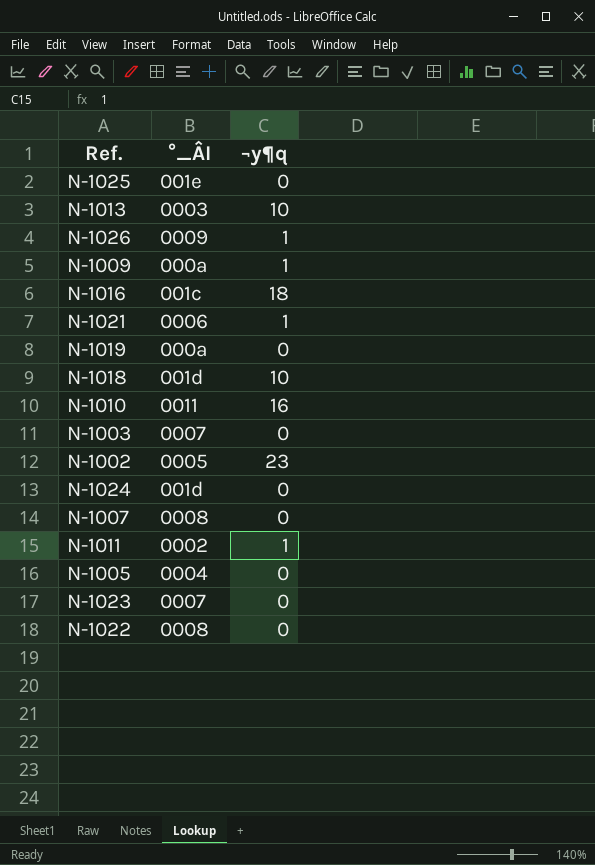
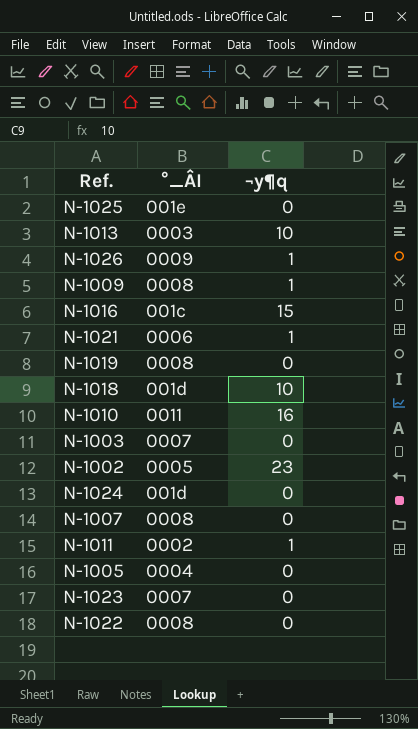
N-1009 | °_ÂI: 000a -> 0008
N-1016 | ¬y¶q: 18 -> 15
N-1019 | °_ÂI: 000a -> 0008

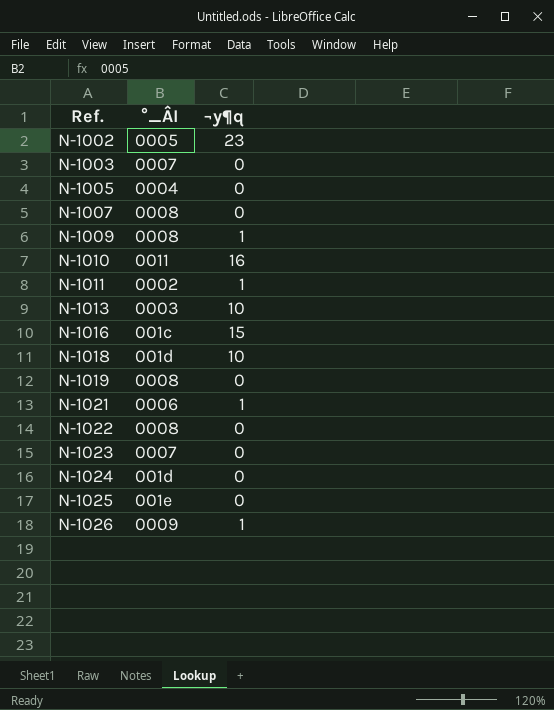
row order: none -> Ref. ascending

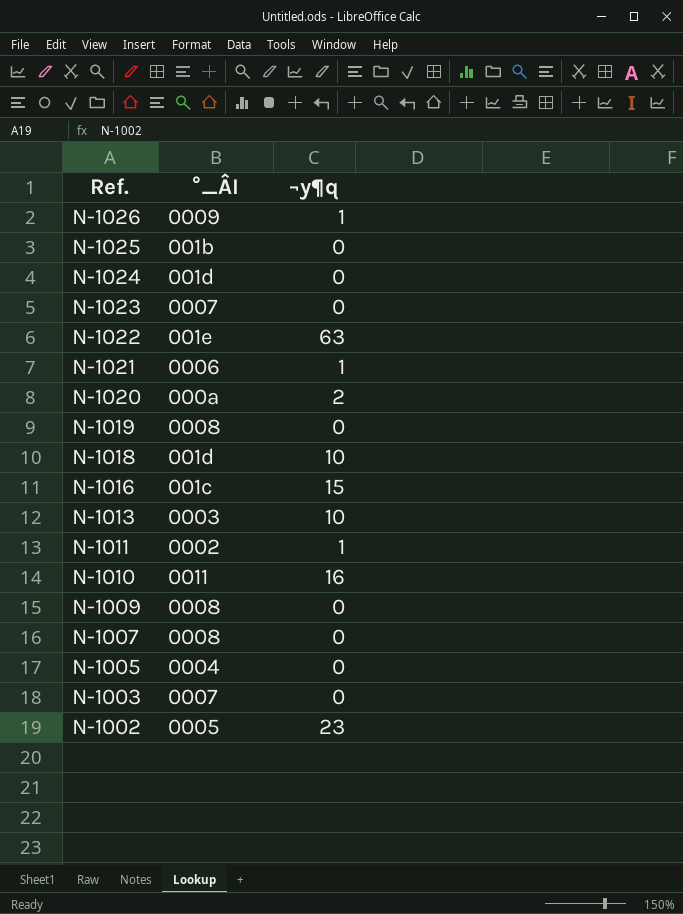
row order: Ref. ascending -> Ref. descending
N-1025 | °_ÂI: 001e -> 001b
N-1022 | °_ÂI: 0008 -> 001e
N-1022 | ¬y¶q: 0 -> 63
row N-1020: none -> 000a | 2
N-1009 | ¬y¶q: 1 -> 0

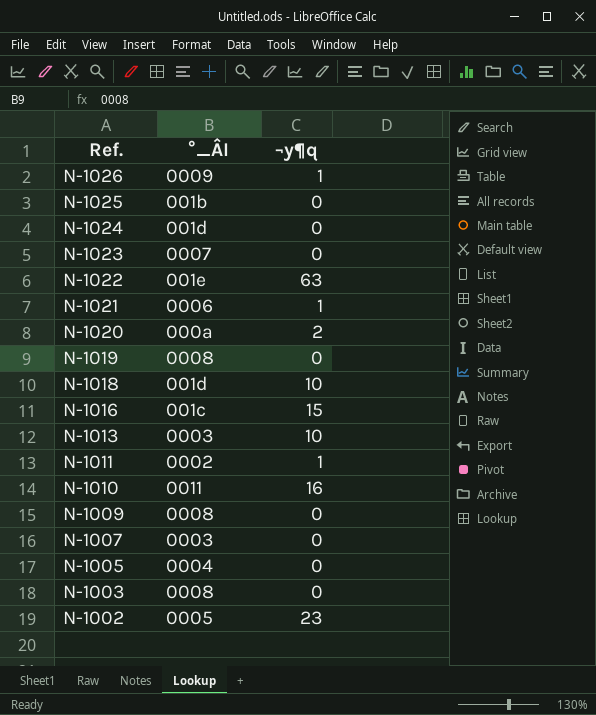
N-1007 | °_ÂI: 0008 -> 0003
N-1003 | °_ÂI: 0007 -> 0008

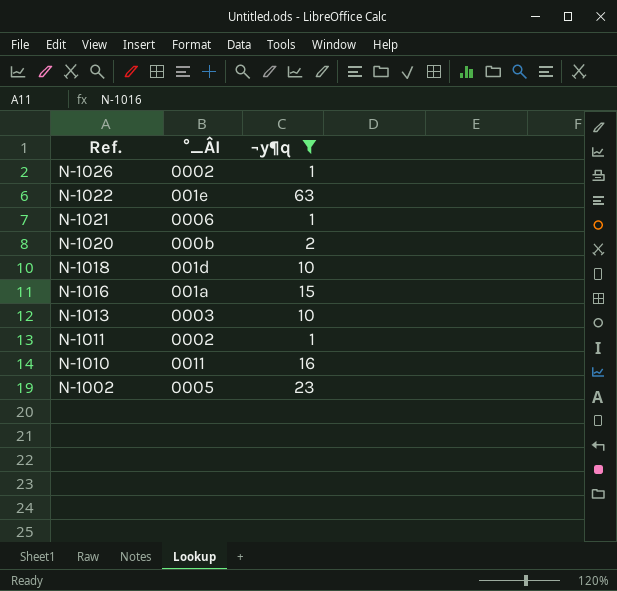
filter: none -> ¬y¶q != 0
N-1026 | °_ÂI: 0009 -> 0002
N-1020 | °_ÂI: 000a -> 000b
N-1016 | °_ÂI: 001c -> 001a

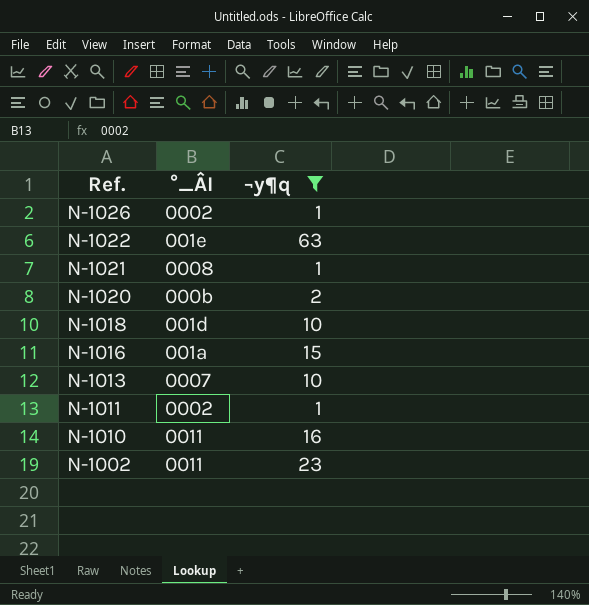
N-1021 | °_ÂI: 0006 -> 0008
N-1013 | °_ÂI: 0003 -> 0007
N-1002 | °_ÂI: 0005 -> 0011

